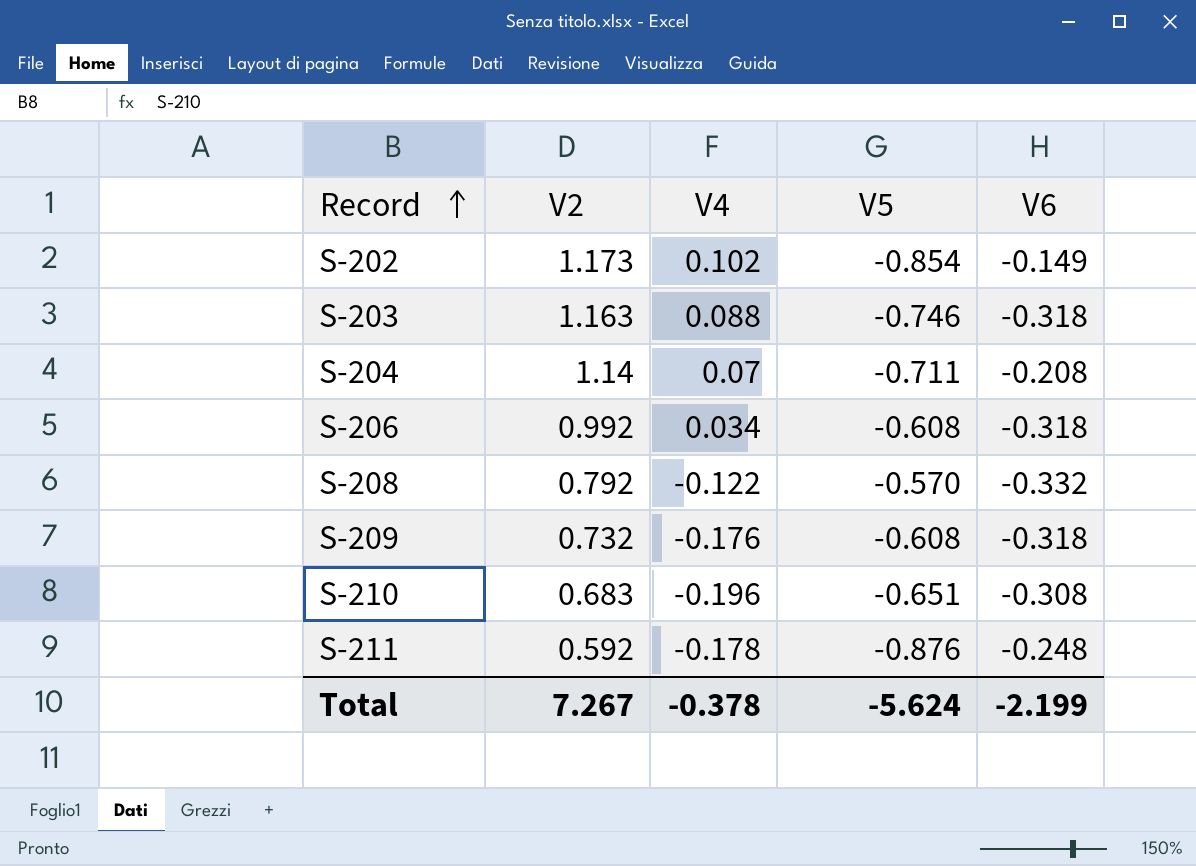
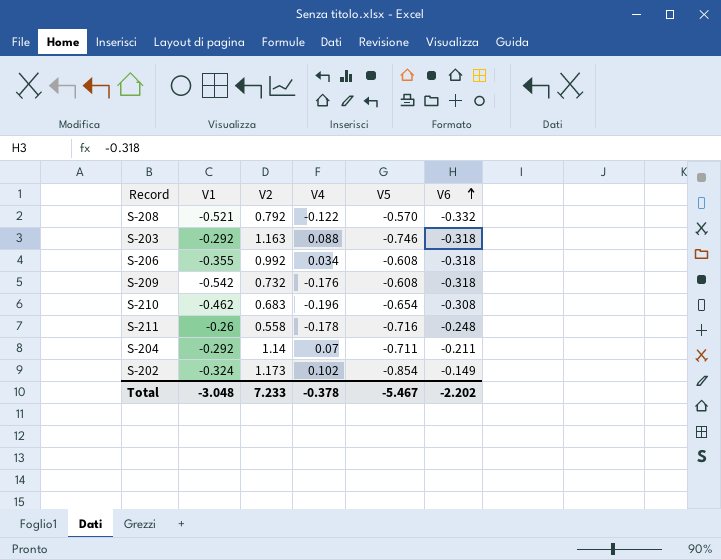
row order: Record ascending -> V6 ascending
column V1 | position: none -> 2
S-210 | V5: -0.651 -> -0.654
S-211 | V2: 0.592 -> 0.558
S-211 | V5: -0.876 -> -0.716
S-204 | V6: -0.208 -> -0.211
Total | V2: 7.267 -> 7.233
Total | V5: -5.624 -> -5.467
Total | V6: -2.199 -> -2.202

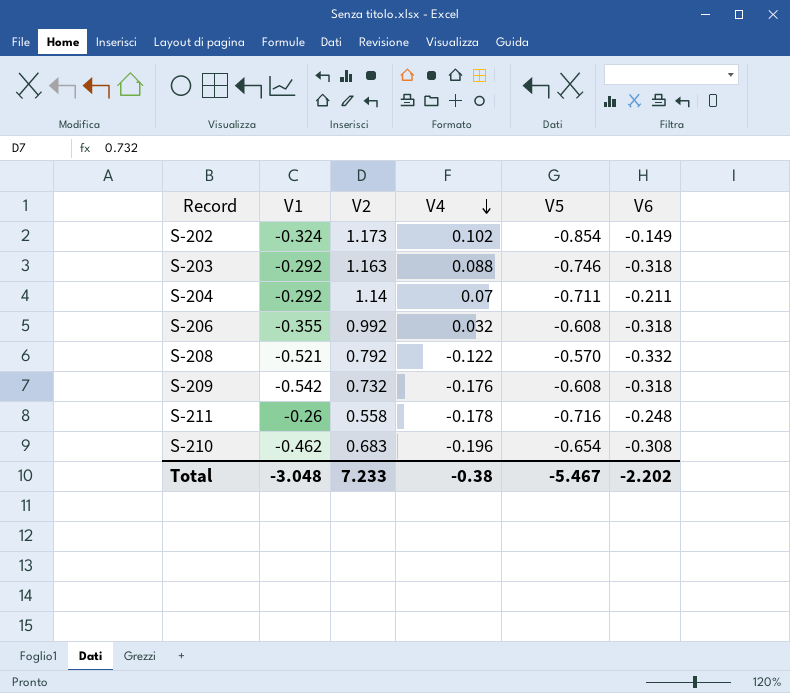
row order: V6 ascending -> V4 descending
S-206 | V4: 0.034 -> 0.032
Total | V4: -0.378 -> -0.38

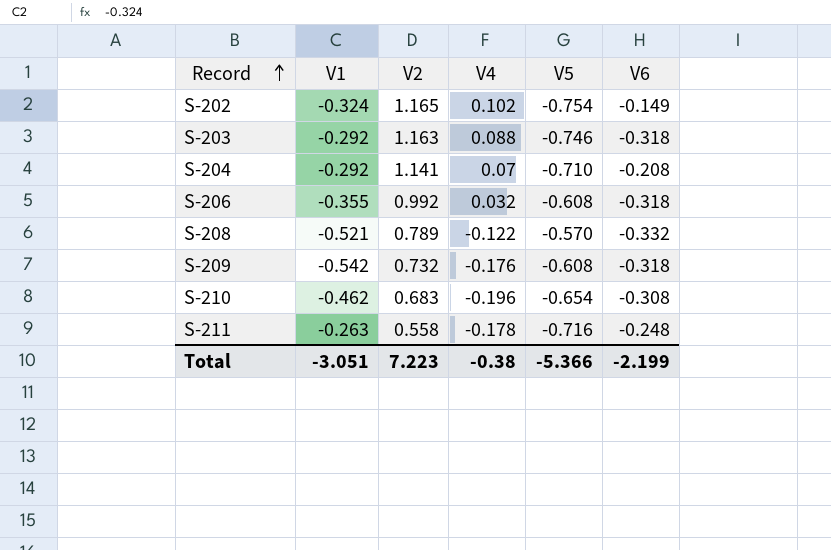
row order: V4 descending -> Record ascending
S-202 | V2: 1.173 -> 1.165
S-202 | V5: -0.854 -> -0.754
S-204 | V2: 1.14 -> 1.141
S-204 | V5: -0.711 -> -0.710
S-204 | V6: -0.211 -> -0.208
S-208 | V2: 0.792 -> 0.789
S-211 | V1: -0.26 -> -0.263
Total | V1: -3.048 -> -3.051
Total | V2: 7.233 -> 7.223
Total | V5: -5.467 -> -5.366
Total | V6: -2.202 -> -2.199

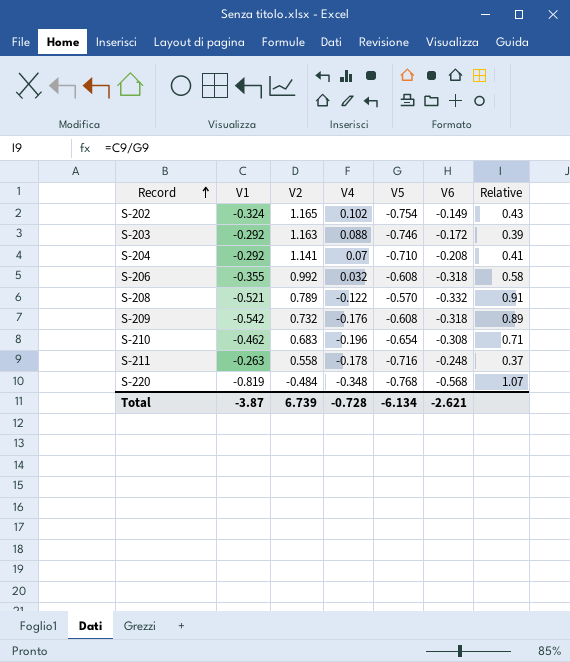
column Relative | formula: none -> [V1] / [V5]
S-203 | V6: -0.318 -> -0.172
row S-220: none -> -0.819 | -0.484 | -0.348 | -0.768 | -0.568 | 1.07
Total | V1: -3.051 -> -3.87
Total | V2: 7.223 -> 6.739
Total | V4: -0.38 -> -0.728
Total | V5: -5.366 -> -6.134
Total | V6: -2.199 -> -2.621

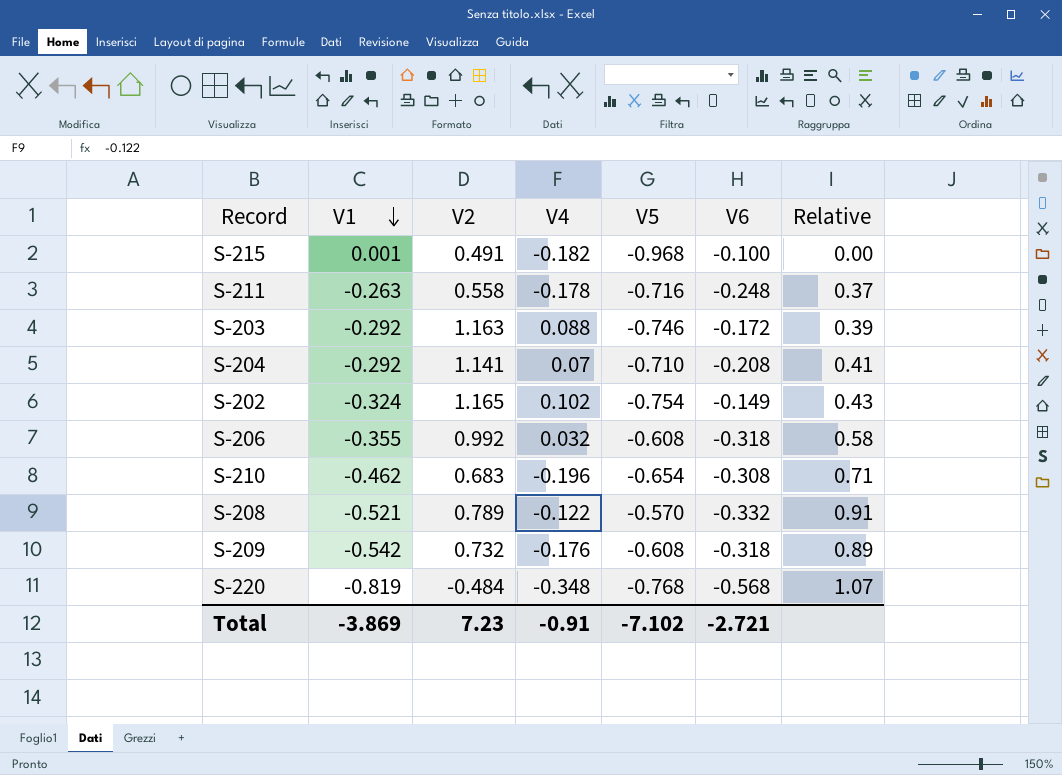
row order: Record ascending -> V1 descending
row S-215: none -> 0.001 | 0.491 | -0.182 | -0.968 | -0.100 | 0.00
Total | V1: -3.87 -> -3.869
Total | V2: 6.739 -> 7.23
Total | V4: -0.728 -> -0.91
Total | V5: -6.134 -> -7.102
Total | V6: -2.621 -> -2.721

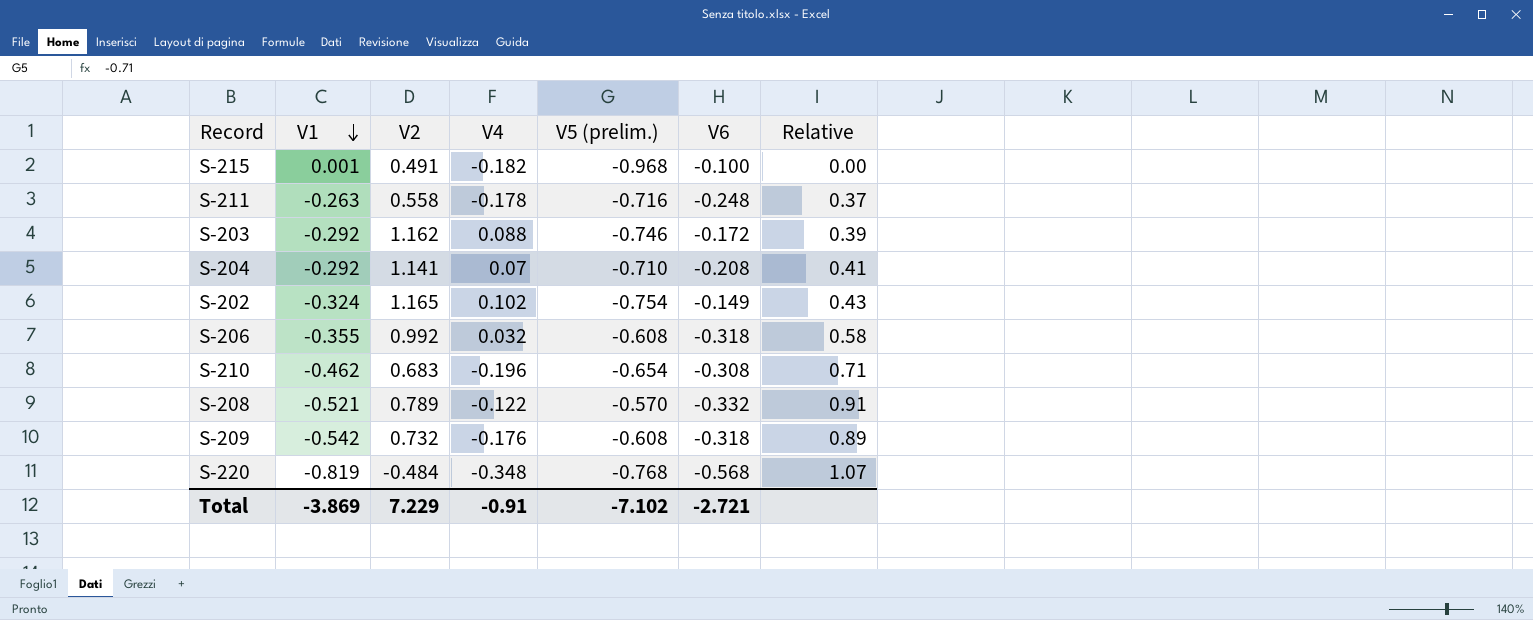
column name: V5 -> V5 (prelim.)
S-203 | V2: 1.163 -> 1.162
Total | V2: 7.23 -> 7.229

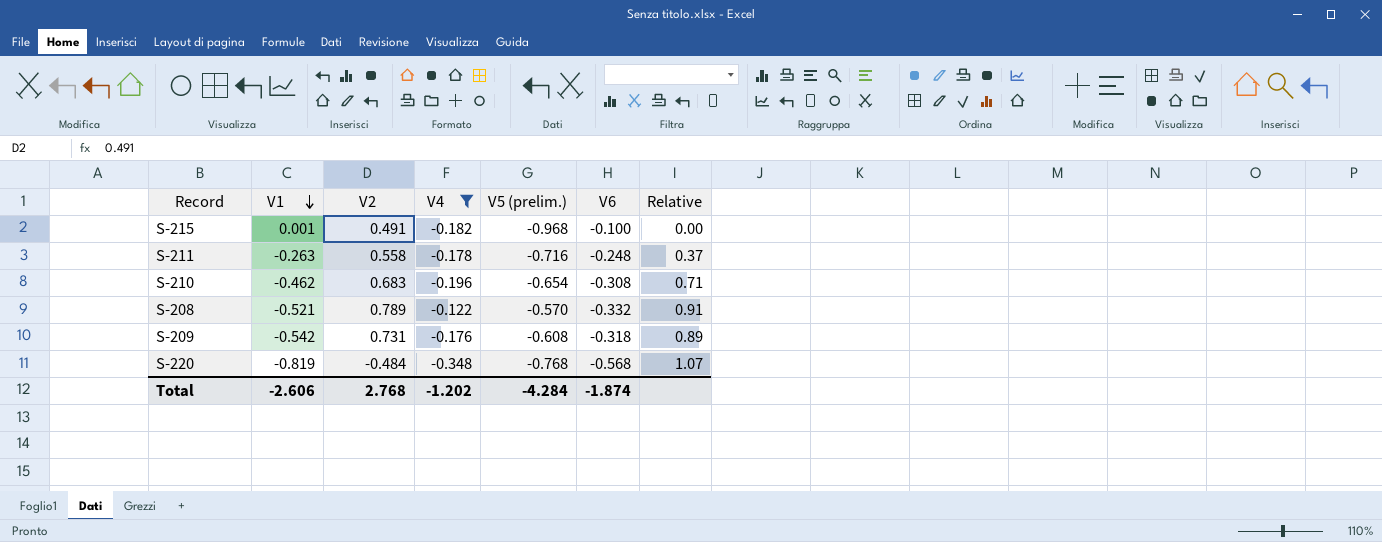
filter: none -> V4 <= -0.122
S-209 | V2: 0.732 -> 0.731
Total | V1: -3.869 -> -2.606
Total | V2: 7.229 -> 2.768
Total | V4: -0.91 -> -1.202
Total | V5 (prelim.): -7.102 -> -4.284
Total | V6: -2.721 -> -1.874

